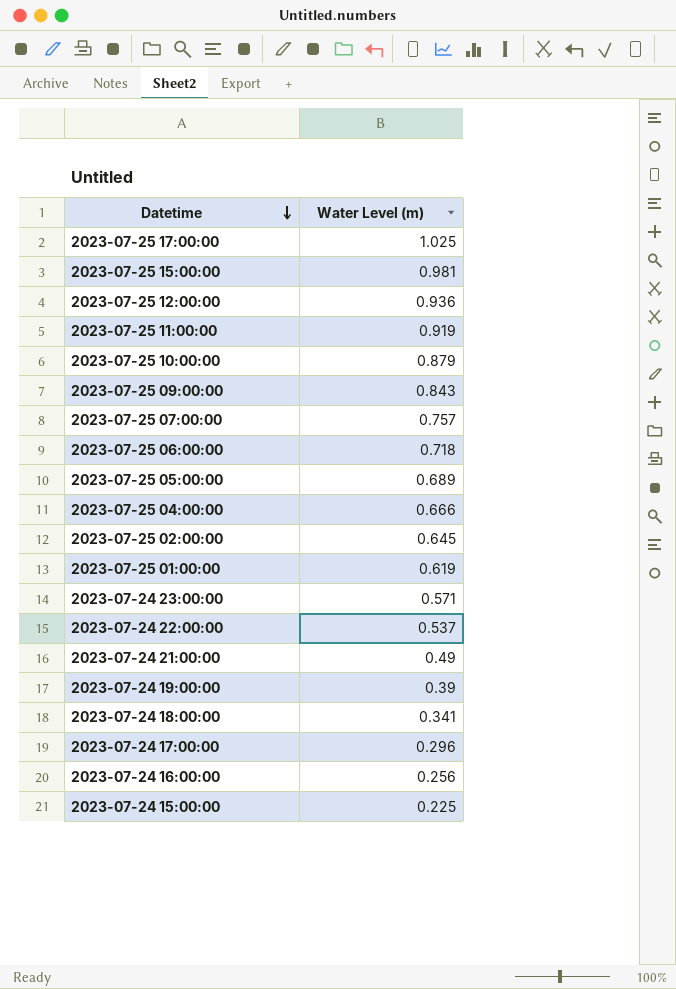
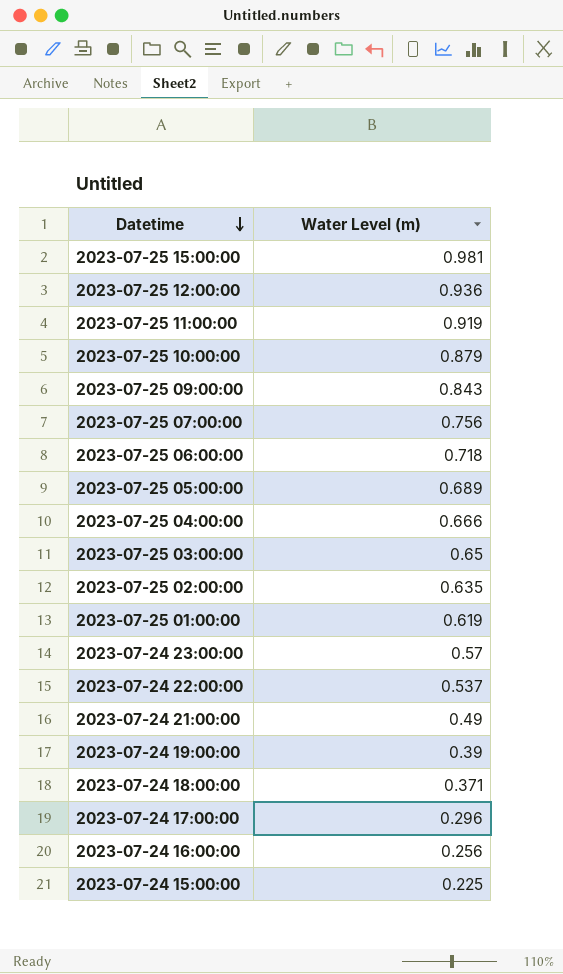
row 2023-07-25 17:00:00: 1.025 -> none
2023-07-25 07:00:00 | Water Level (m): 0.757 -> 0.756
row 2023-07-25 03:00:00: none -> 0.65
2023-07-25 02:00:00 | Water Level (m): 0.645 -> 0.635
2023-07-24 23:00:00 | Water Level (m): 0.571 -> 0.57
2023-07-24 18:00:00 | Water Level (m): 0.341 -> 0.371

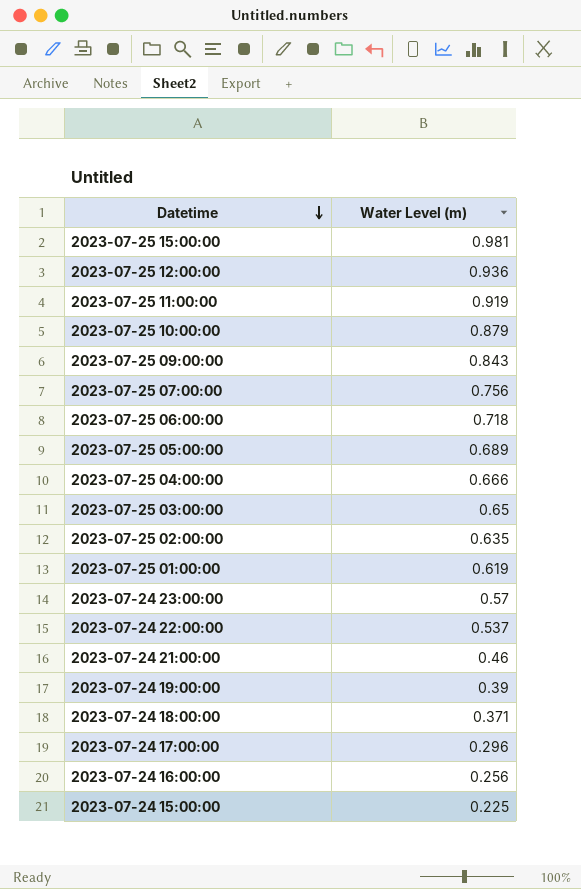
2023-07-24 21:00:00 | Water Level (m): 0.49 -> 0.46

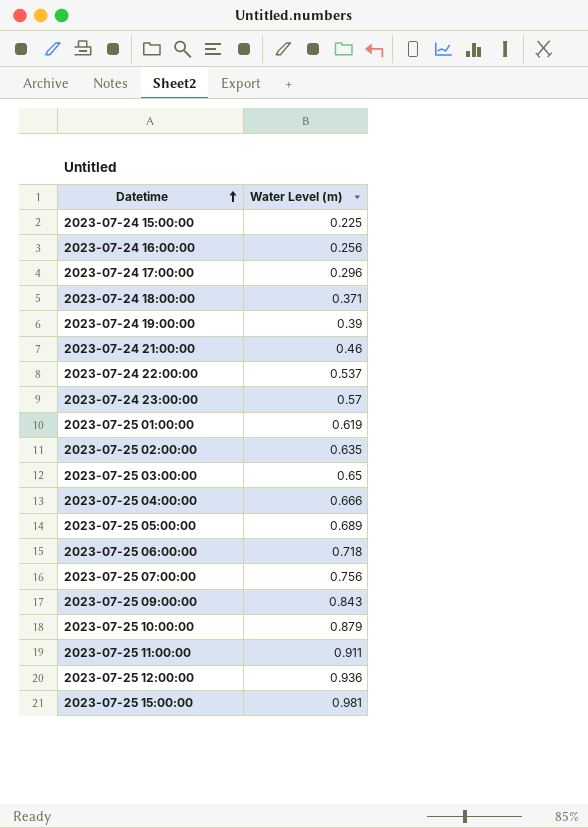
row order: Datetime descending -> Datetime ascending
2023-07-25 11:00:00 | Water Level (m): 0.919 -> 0.911

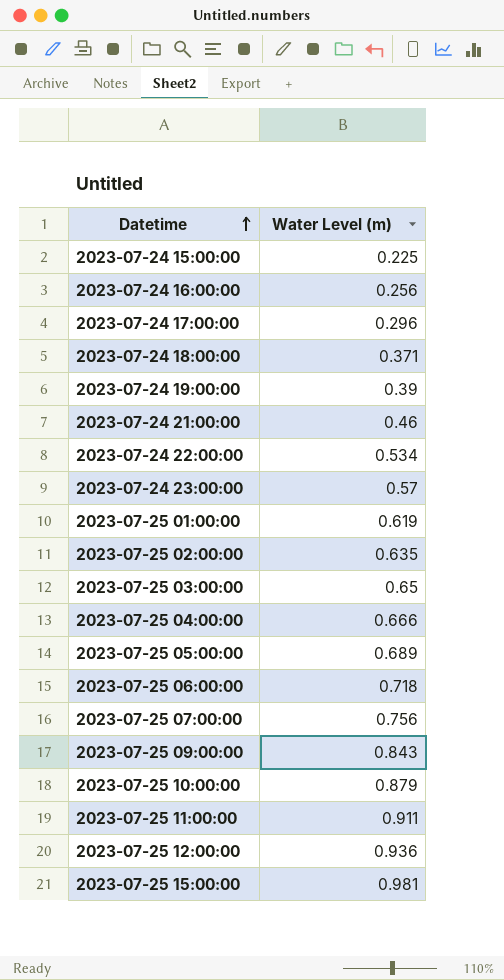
2023-07-24 22:00:00 | Water Level (m): 0.537 -> 0.534

